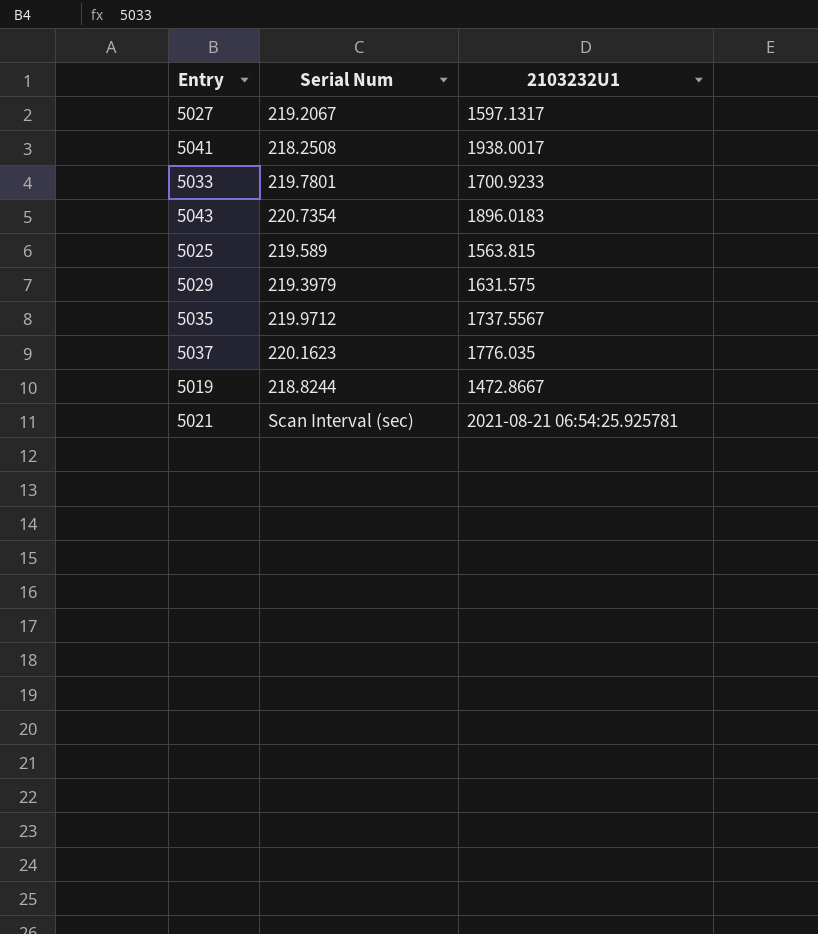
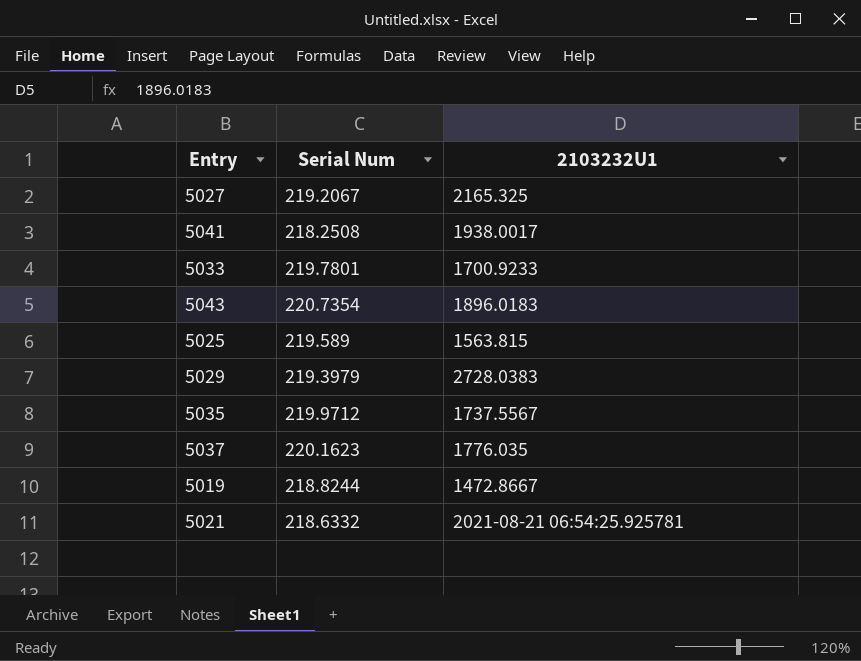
5027 | 2103232U1: 1597.1317 -> 2165.325
5029 | 2103232U1: 1631.575 -> 2728.0383
5021 | Serial Num: Scan Interval (sec) -> 218.6332

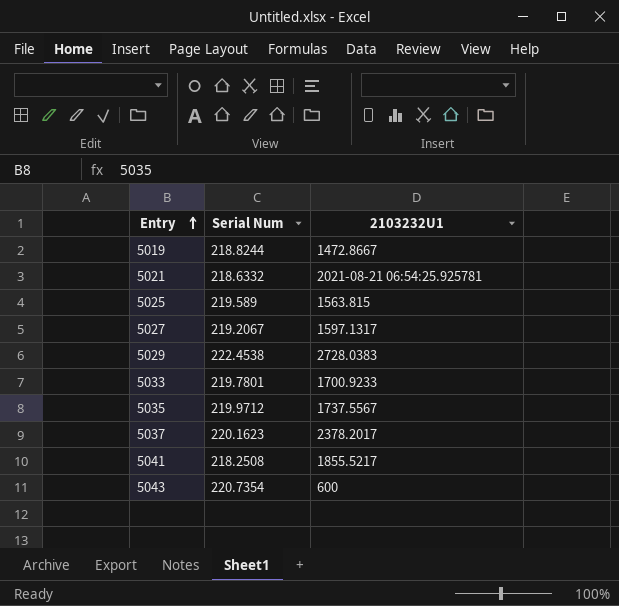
row order: none -> Entry ascending
5027 | 2103232U1: 2165.325 -> 1597.1317
5029 | Serial Num: 219.3979 -> 222.4538
5037 | 2103232U1: 1776.035 -> 2378.2017
5041 | 2103232U1: 1938.0017 -> 1855.5217
5043 | 2103232U1: 1896.0183 -> 600

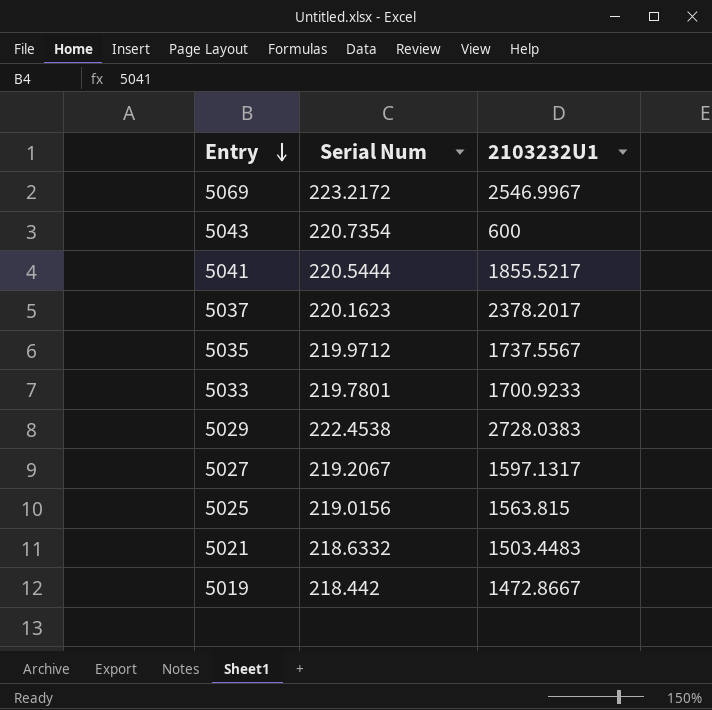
row order: Entry ascending -> Entry descending
row 5069: none -> 223.2172 | 2546.9967
5041 | Serial Num: 218.2508 -> 220.5444
5025 | Serial Num: 219.589 -> 219.0156
5021 | 2103232U1: 2021-08-21 06:54:25.925781 -> 1503.4483
5019 | Serial Num: 218.8244 -> 218.442

